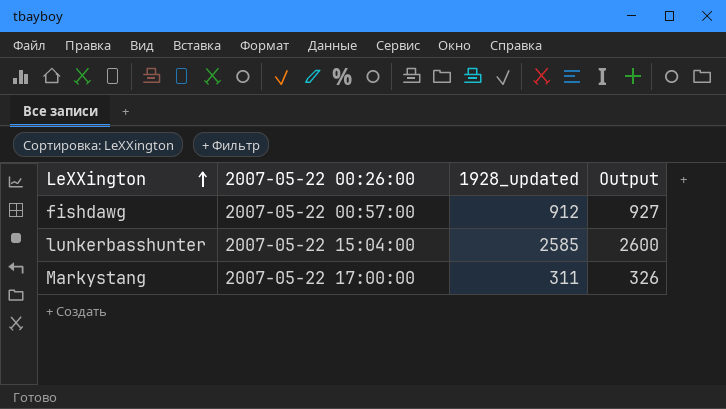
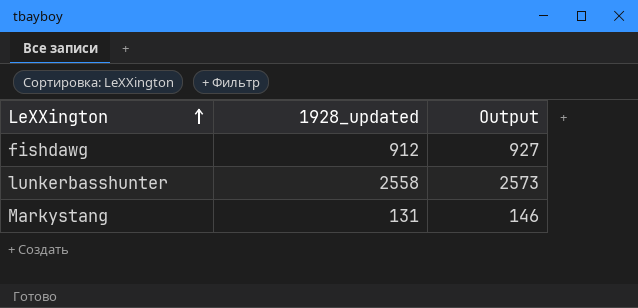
column 2007-05-22 00:26:00 | position: 2 -> none
lunkerbasshunter | 1928_updated: 2585 -> 2558
lunkerbasshunter | Output: 2600 -> 2573
Markystang | 1928_updated: 311 -> 131
Markystang | Output: 326 -> 146

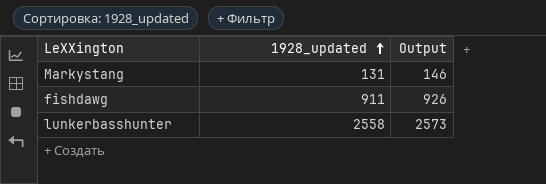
row order: LeXXington ascending -> 1928_updated ascending
fishdawg | 1928_updated: 912 -> 911
fishdawg | Output: 927 -> 926

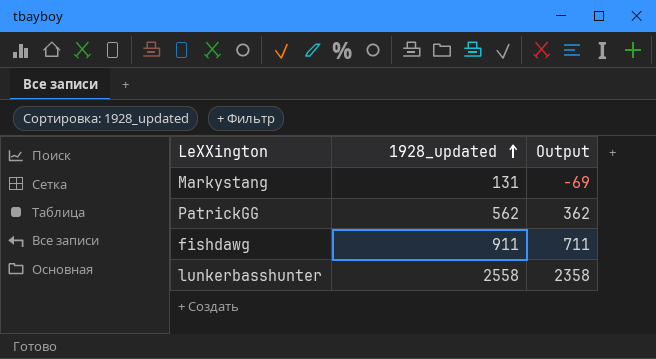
column Output | formula: [1928_updated] + 15 -> [1928_updated] - 200
row PatrickGG: none -> 562 | 362

